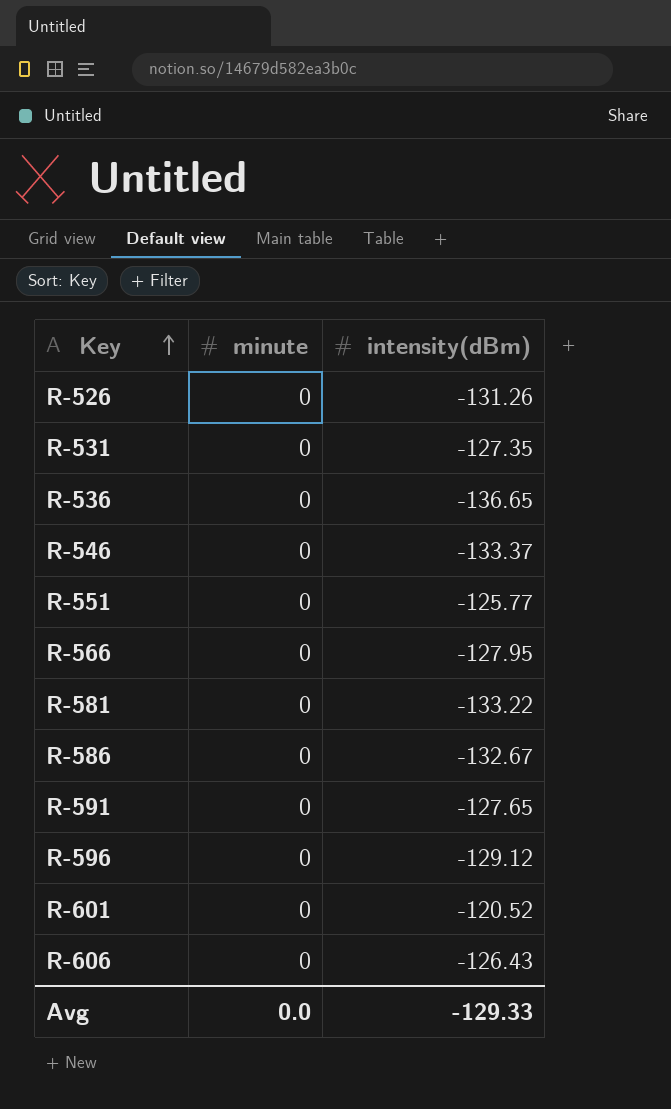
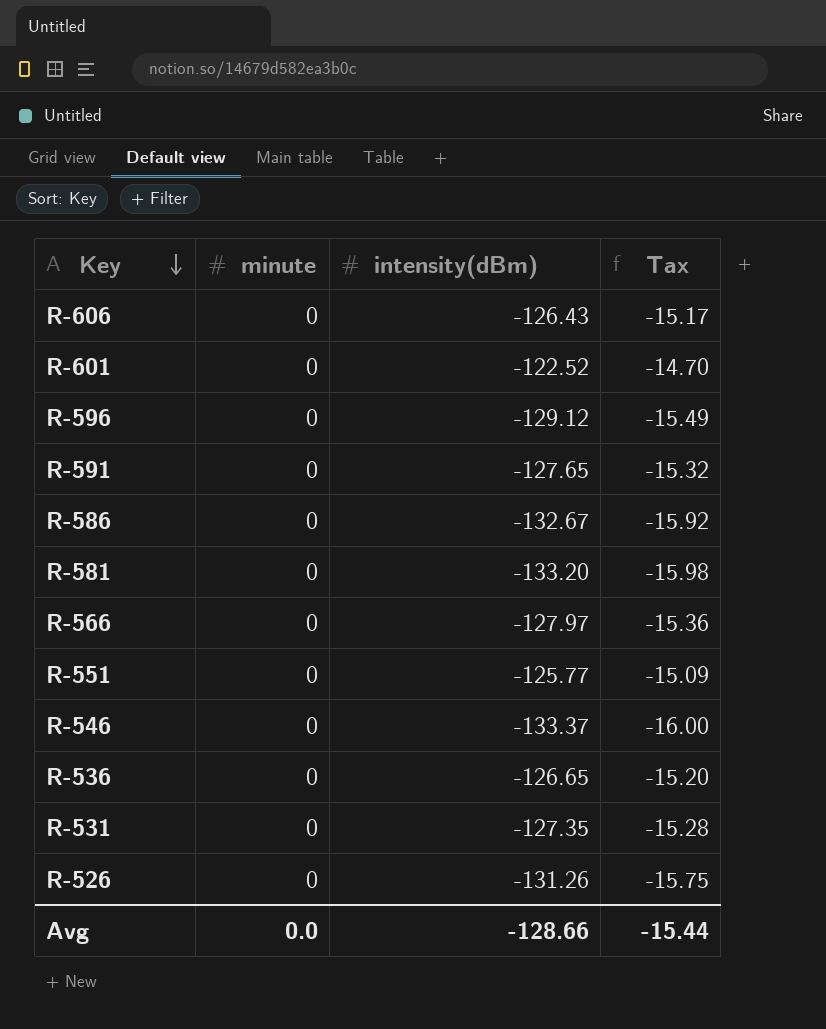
row order: Key ascending -> Key descending
column Tax | formula: none -> [intensity(dBm)] * 0.12
R-601 | intensity(dBm): -120.52 -> -122.52
R-581 | intensity(dBm): -133.22 -> -133.20
R-566 | intensity(dBm): -127.95 -> -127.97
R-536 | intensity(dBm): -136.65 -> -126.65
Avg | intensity(dBm): -129.33 -> -128.66

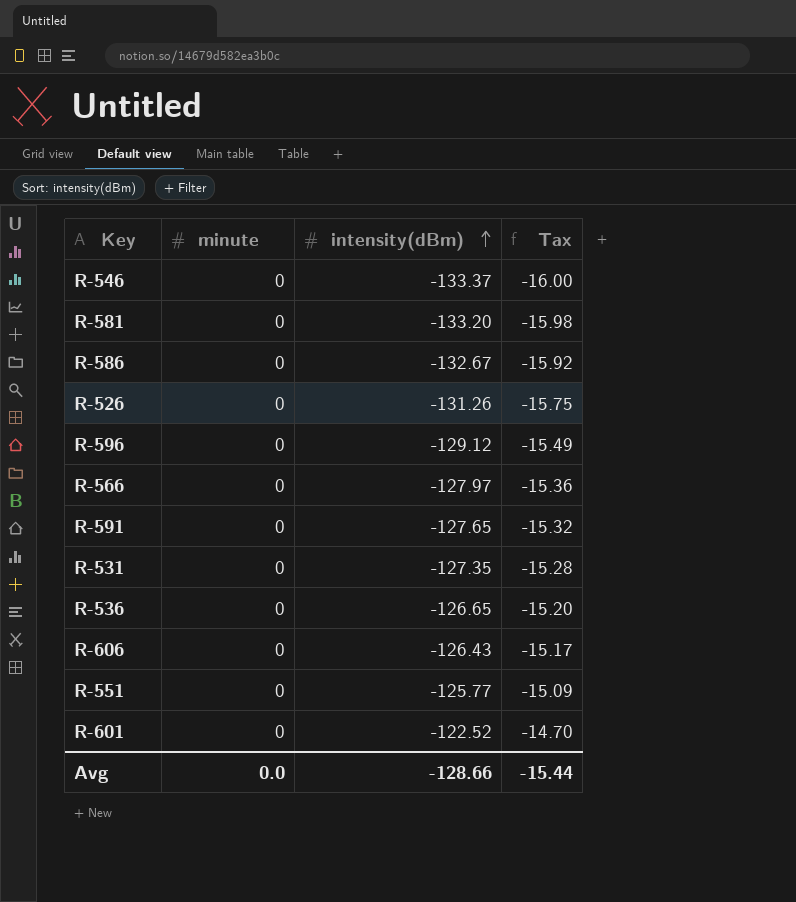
row order: Key descending -> intensity(dBm) ascending

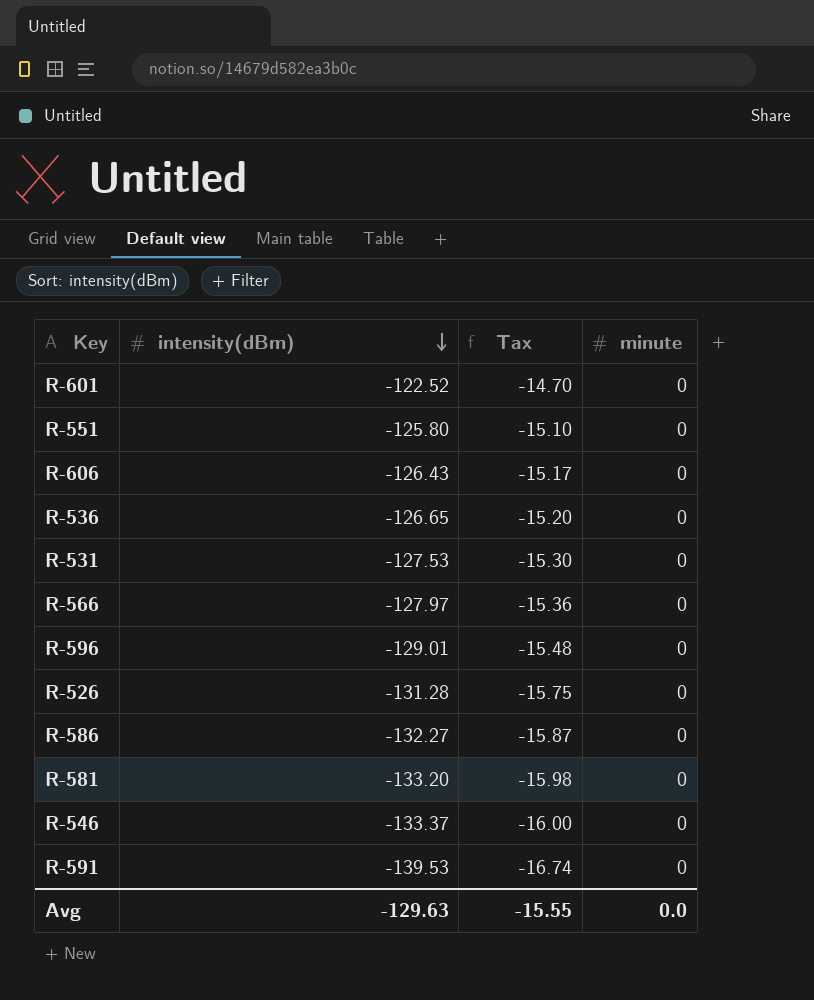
row order: intensity(dBm) ascending -> intensity(dBm) descending
column minute | position: 2 -> 4
R-551 | intensity(dBm): -125.77 -> -125.80
R-551 | Tax: -15.09 -> -15.10
R-531 | intensity(dBm): -127.35 -> -127.53
R-531 | Tax: -15.28 -> -15.30
R-596 | intensity(dBm): -129.12 -> -129.01
R-596 | Tax: -15.49 -> -15.48
R-526 | intensity(dBm): -131.26 -> -131.28
R-586 | intensity(dBm): -132.67 -> -132.27
R-586 | Tax: -15.92 -> -15.87
R-591 | intensity(dBm): -127.65 -> -139.53
R-591 | Tax: -15.32 -> -16.74
Avg | intensity(dBm): -128.66 -> -129.63
Avg | Tax: -15.44 -> -15.55

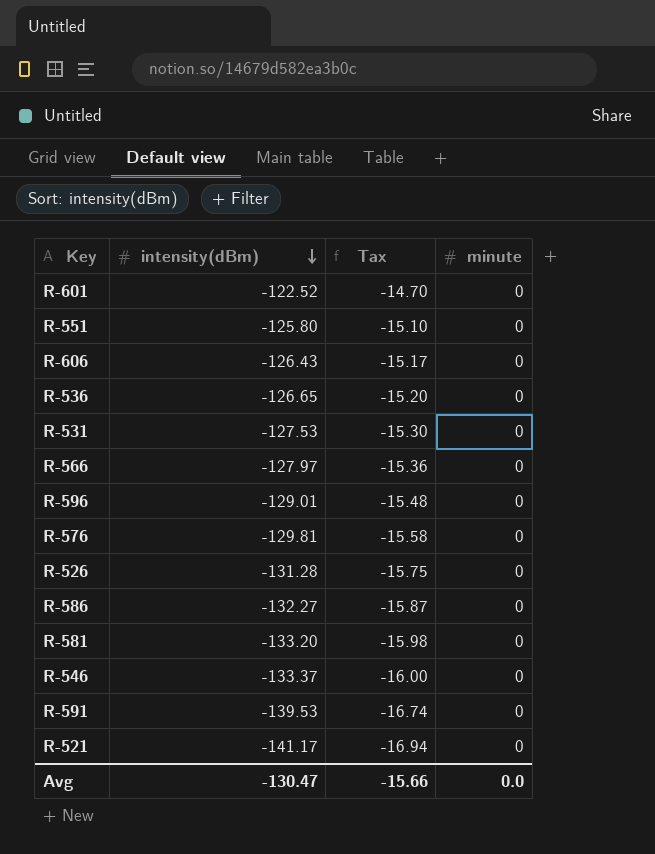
row R-576: none -> -129.81 | -15.58 | 0
row R-521: none -> -141.17 | -16.94 | 0
Avg | intensity(dBm): -129.63 -> -130.47
Avg | Tax: -15.55 -> -15.66

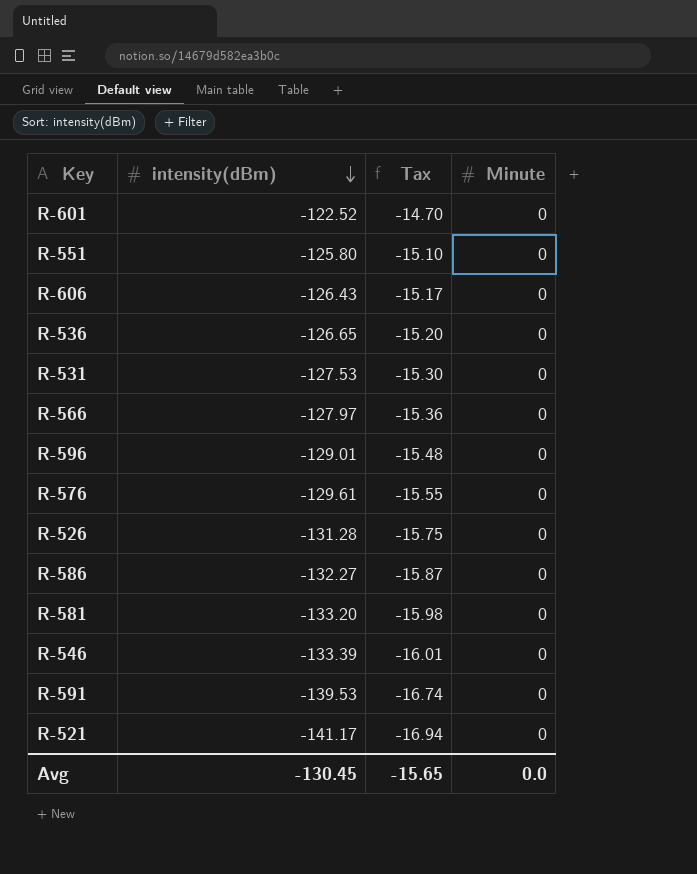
column name: minute -> Minute
R-576 | intensity(dBm): -129.81 -> -129.61
R-576 | Tax: -15.58 -> -15.55
R-546 | intensity(dBm): -133.37 -> -133.39
R-546 | Tax: -16.00 -> -16.01
Avg | intensity(dBm): -130.47 -> -130.45
Avg | Tax: -15.66 -> -15.65

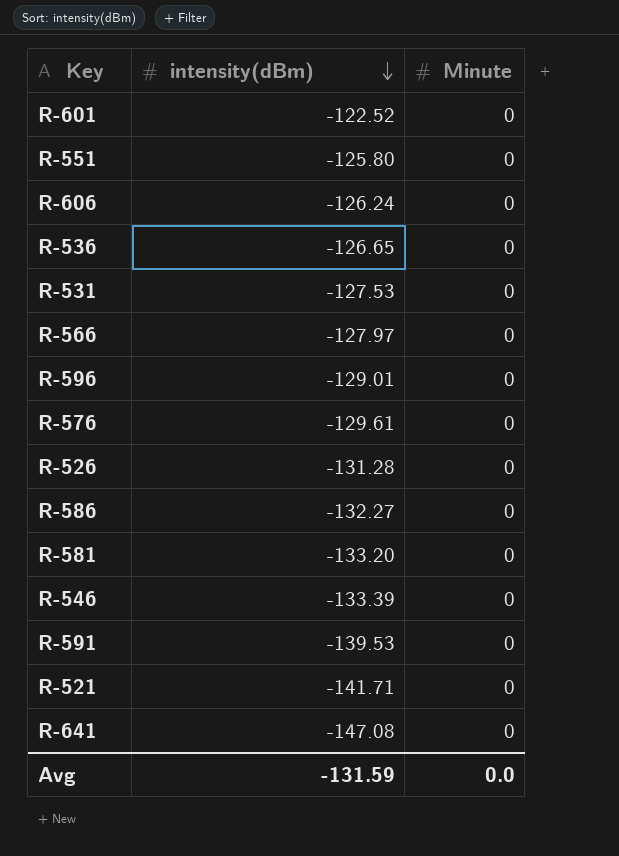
column Tax | formula: [intensity(dBm)] * 0.12 -> none
R-606 | intensity(dBm): -126.43 -> -126.24
R-521 | intensity(dBm): -141.17 -> -141.71
row R-641: none -> -147.08 | 0
Avg | intensity(dBm): -130.45 -> -131.59

